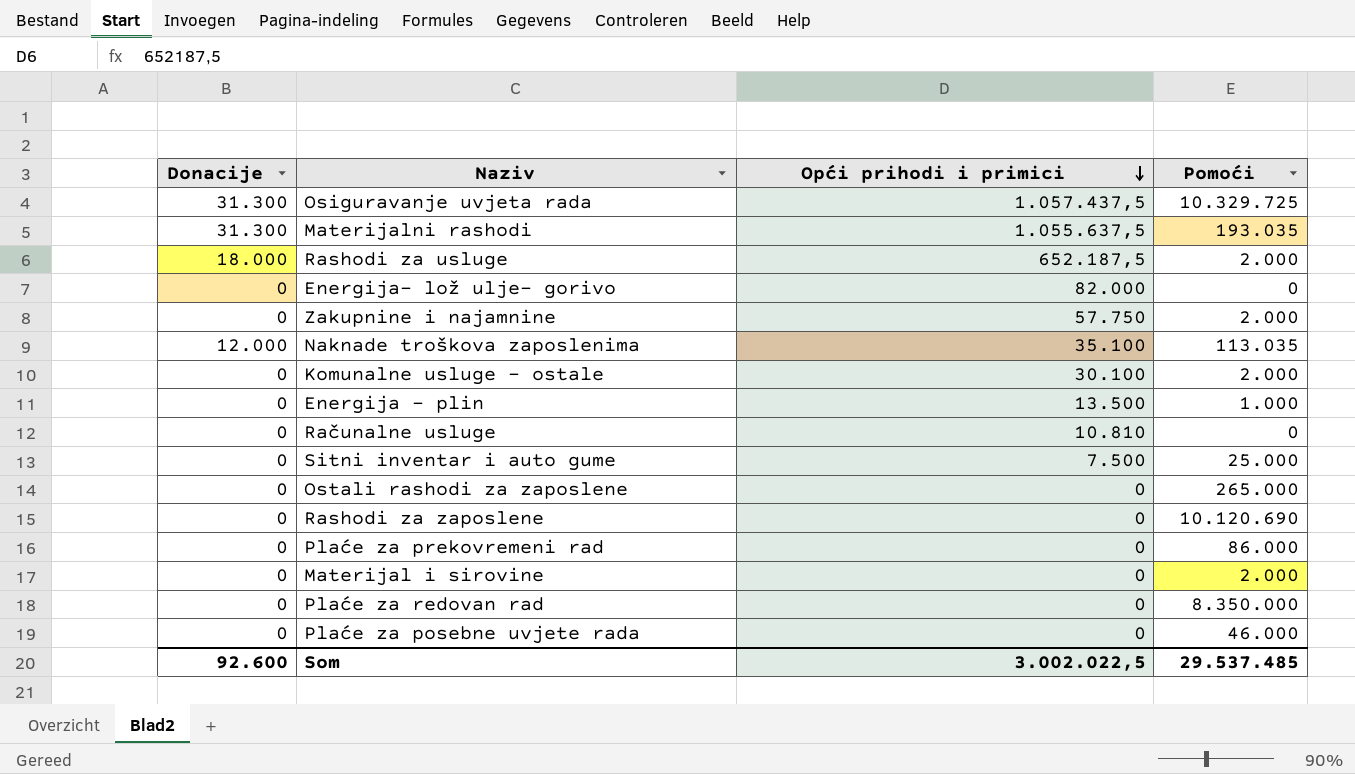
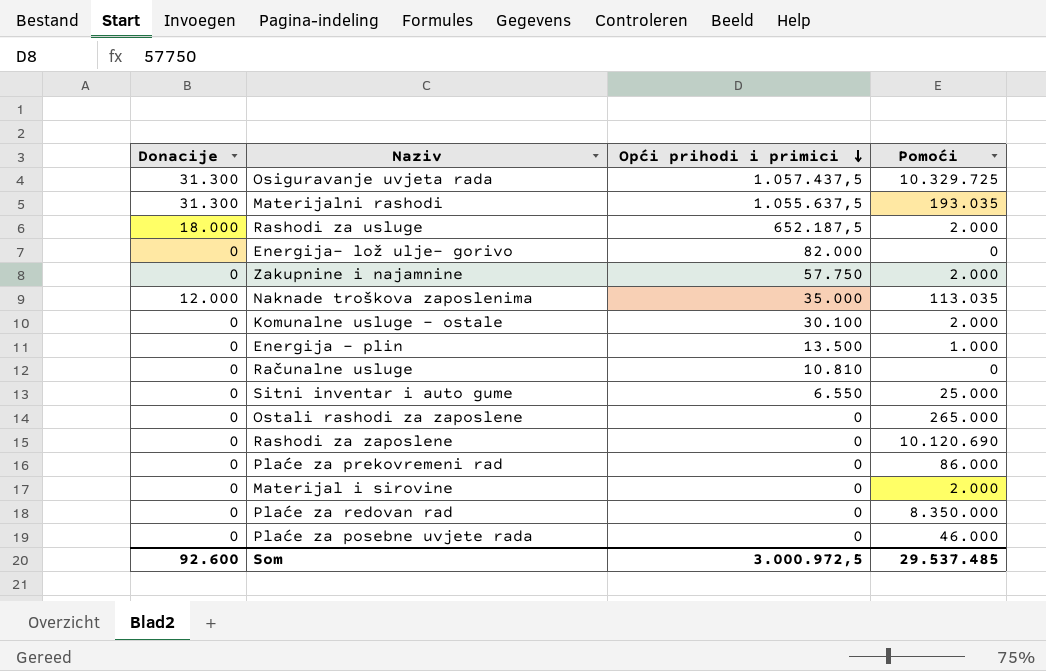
Naknade troškova zaposlenima | Opći prihodi i primici: 35.100 -> 35.000
Sitni inventar i auto gume | Opći prihodi i primici: 7.500 -> 6.550
Som | Opći prihodi i primici: 3.002.022,5 -> 3.000.972,5

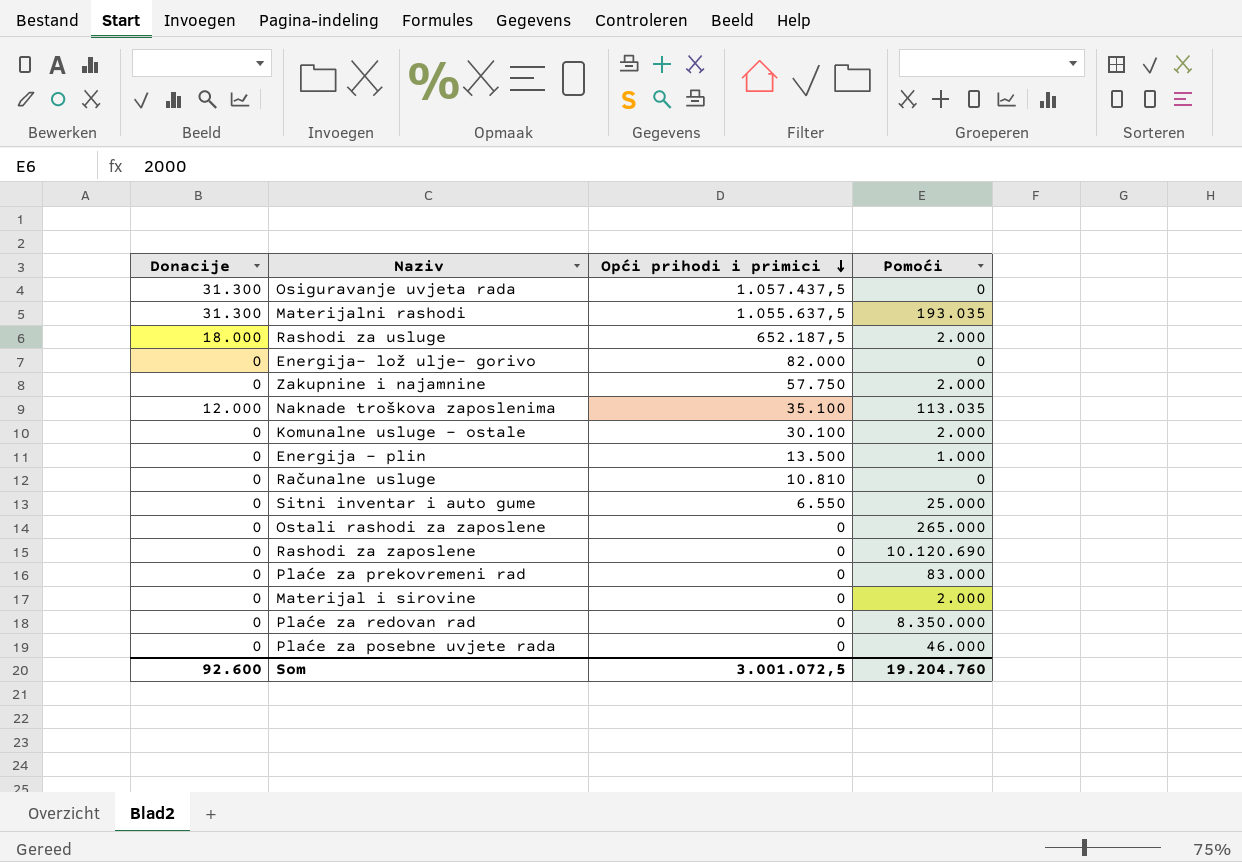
Osiguravanje uvjeta rada | Pomoći: 10.329.725 -> 0
Naknade troškova zaposlenima | Opći prihodi i primici: 35.000 -> 35.100
Plaće za prekovremeni rad | Pomoći: 86.000 -> 83.000
Som | Opći prihodi i primici: 3.000.972,5 -> 3.001.072,5
Som | Pomoći: 29.537.485 -> 19.204.760

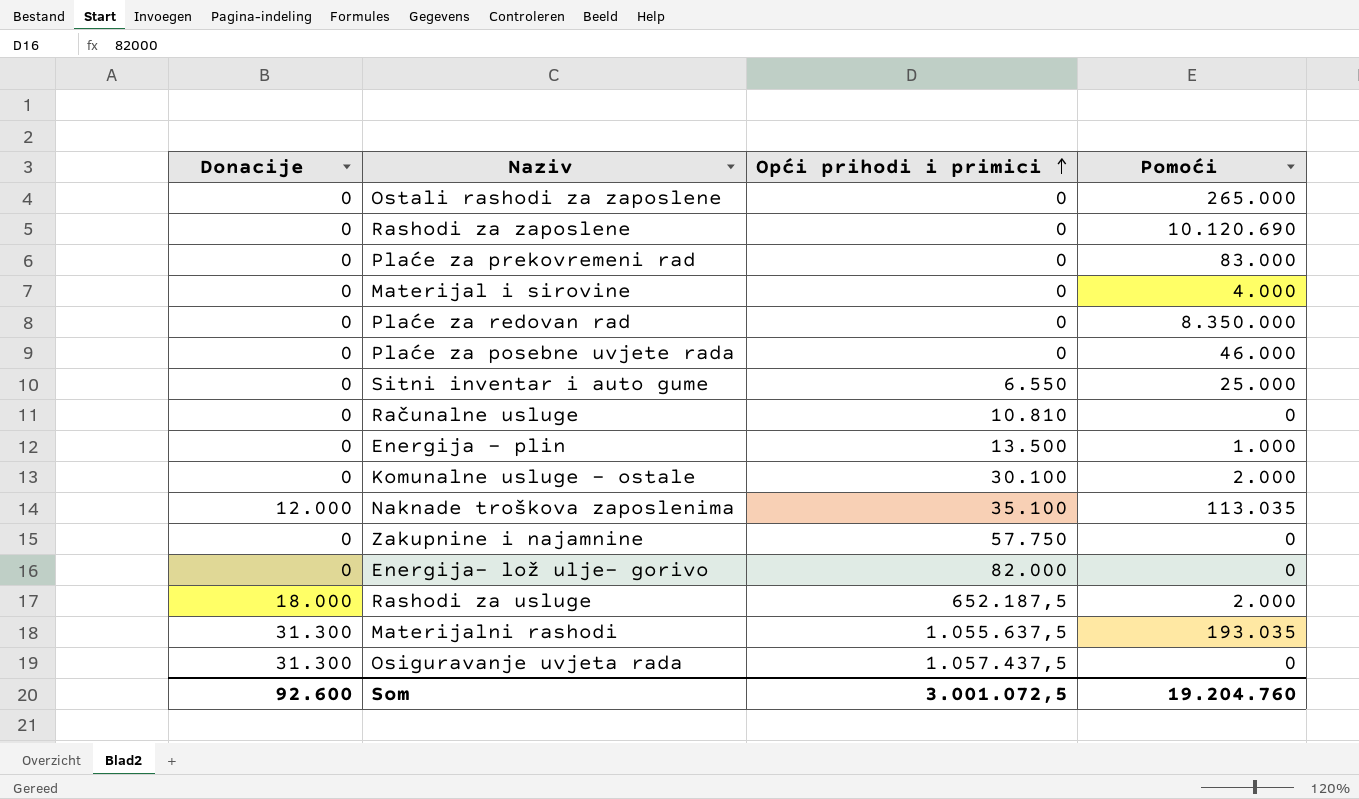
row order: Opći prihodi i primici descending -> Opći prihodi i primici ascending
Materijal i sirovine | Pomoći: 2.000 -> 4.000
Zakupnine i najamnine | Pomoći: 2.000 -> 0

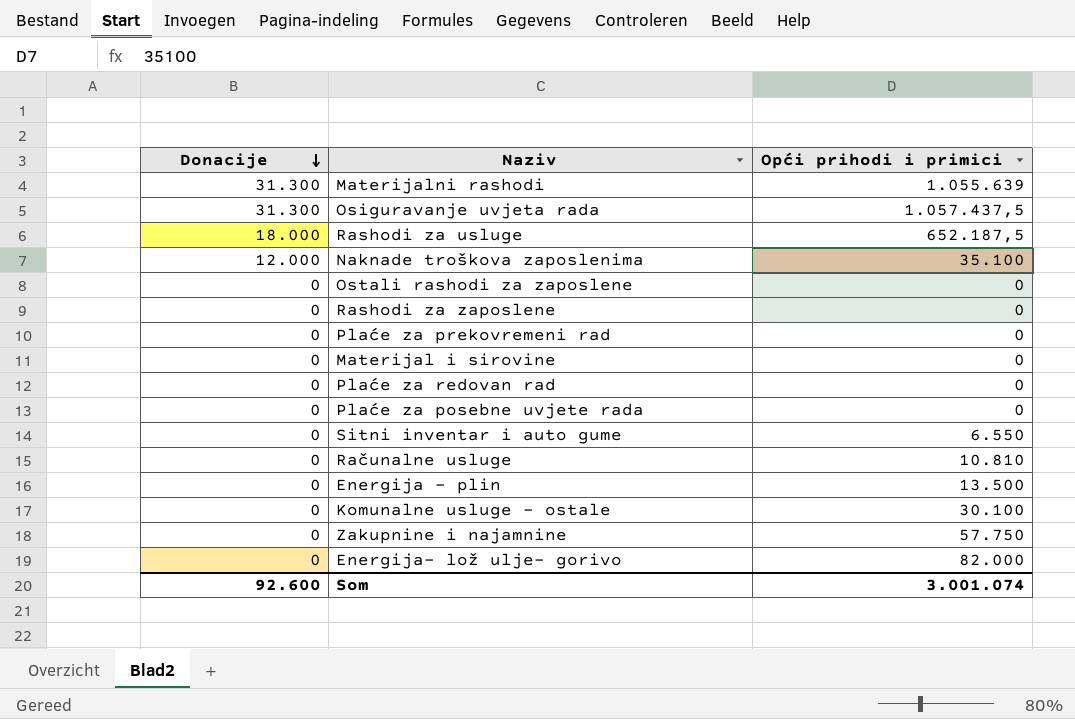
row order: Opći prihodi i primici ascending -> Donacije descending
column Pomoći | position: 4 -> none
Materijalni rashodi | Opći prihodi i primici: 1.055.637,5 -> 1.055.639
Som | Opći prihodi i primici: 3.001.072,5 -> 3.001.074

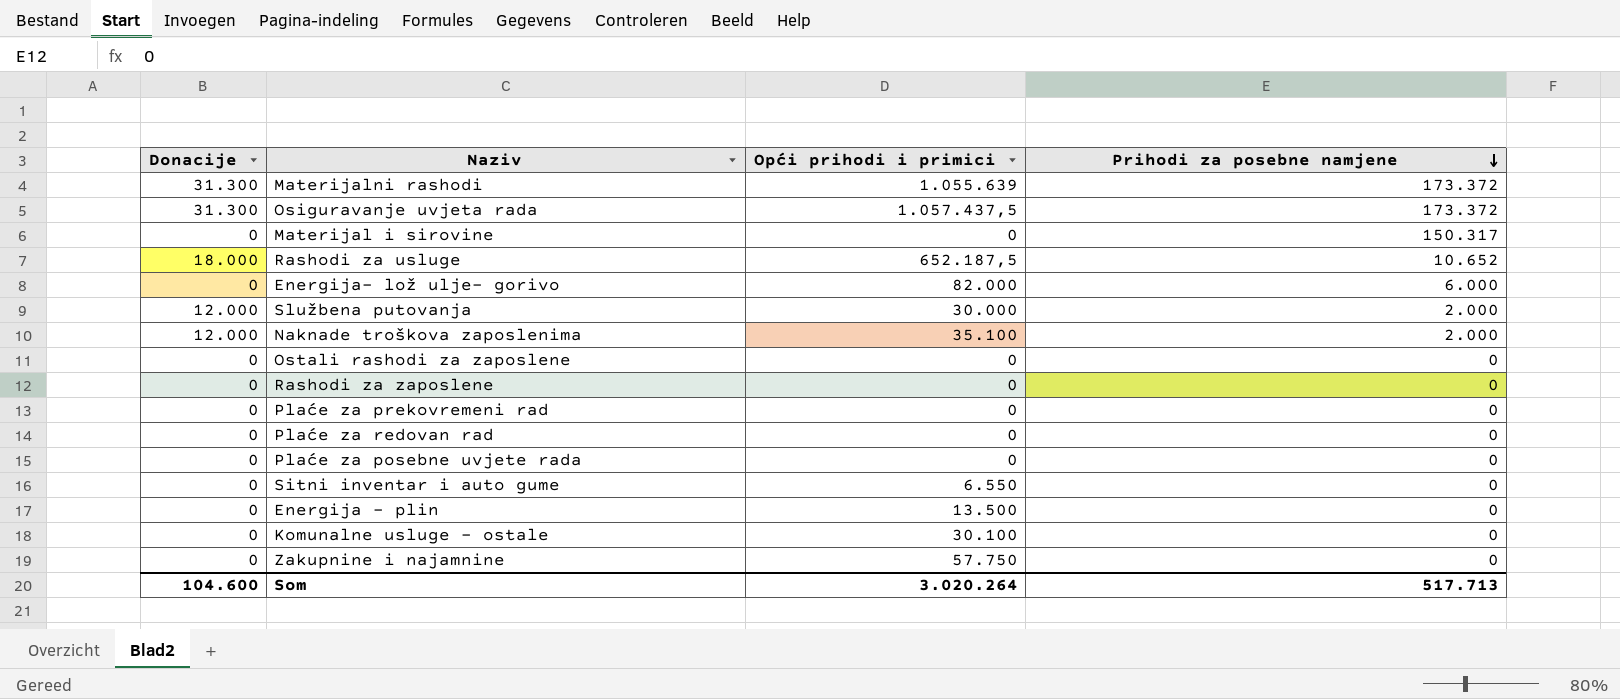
row order: Donacije descending -> Prihodi za posebne namjene descending
column Prihodi za posebne namjene | position: none -> 4
row Računalne usluge: 0 | 10.810 -> none
row Službena putovanja: none -> 12.000 | 30.000 | 2.000
Som | Donacije: 92.600 -> 104.600
Som | Opći prihodi i primici: 3.001.074 -> 3.020.264

